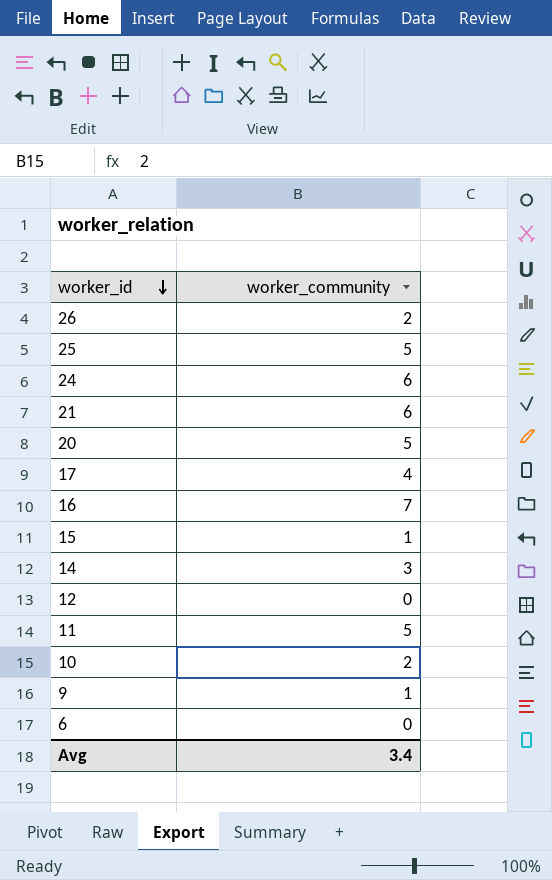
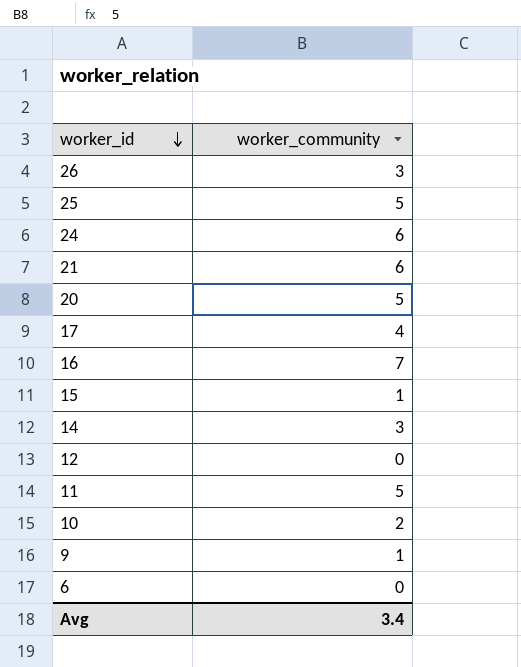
26 | worker_community: 2 -> 3

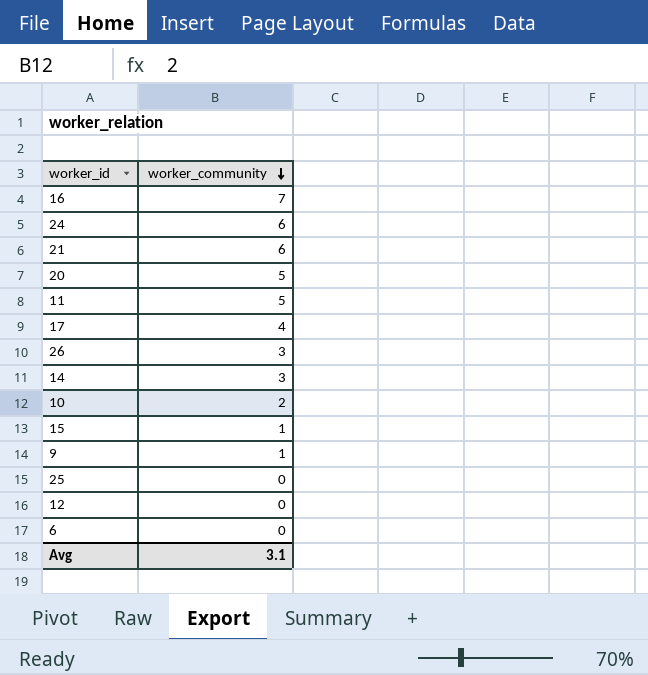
row order: worker_id descending -> worker_community descending
25 | worker_community: 5 -> 0
Avg | worker_community: 3.4 -> 3.1

